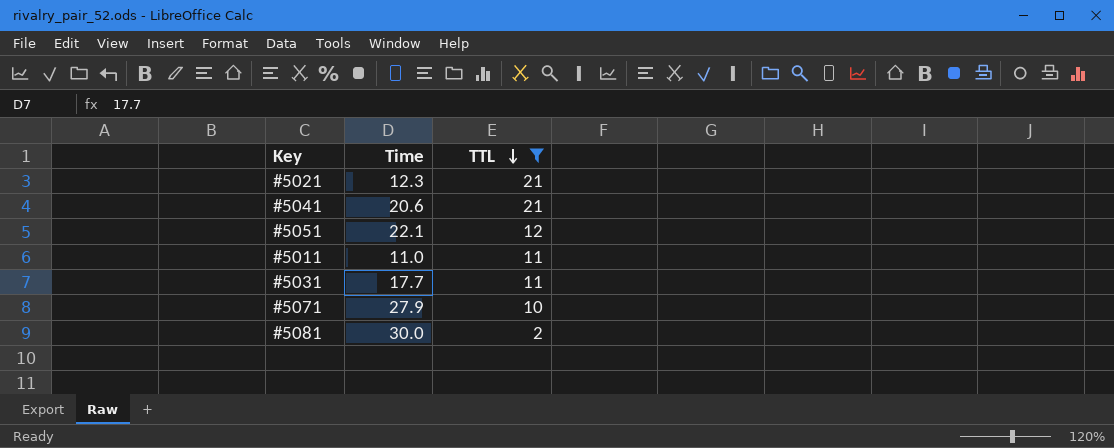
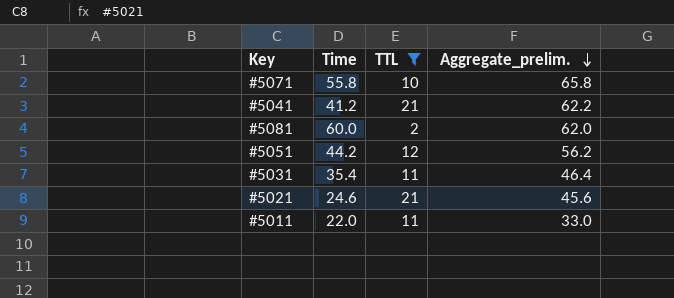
row order: TTL descending -> Aggregate_prelim. descending
column Aggregate_prelim. | formula: none -> [Time] + [TTL]
#5071 | Time: 27.9 -> 55.8
#5041 | Time: 20.6 -> 41.2
#5081 | Time: 30.0 -> 60.0
#5051 | Time: 22.1 -> 44.2
#5031 | Time: 17.7 -> 35.4
#5021 | Time: 12.3 -> 24.6
#5011 | Time: 11.0 -> 22.0

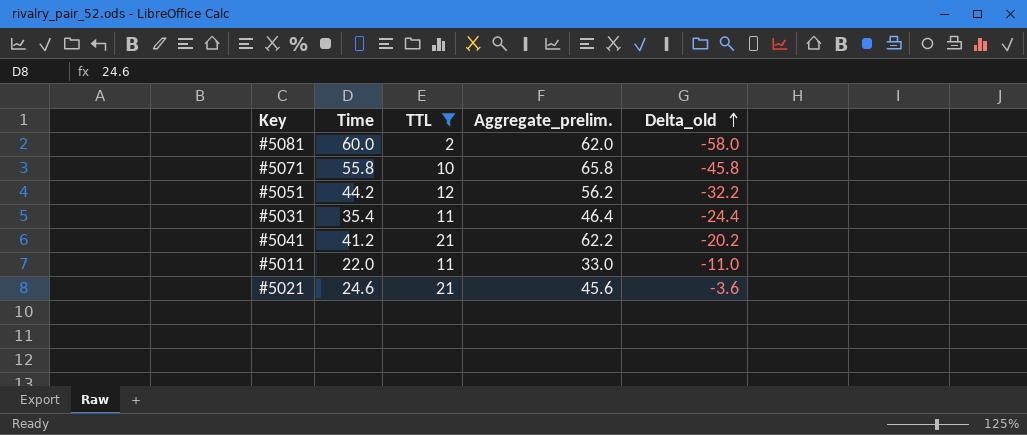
row order: Aggregate_prelim. descending -> Delta_old ascending
column Delta_old | formula: none -> [TTL] - [Time]

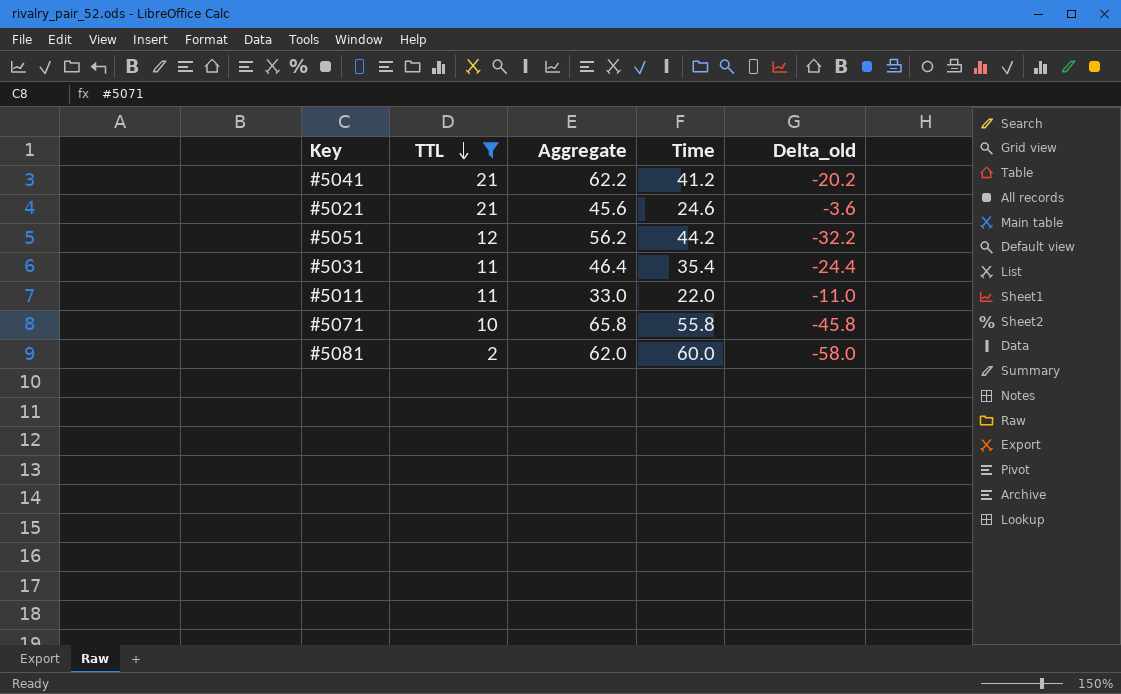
row order: Delta_old ascending -> TTL descending
column name: Aggregate_prelim. -> Aggregate
column Time | position: 2 -> 4

